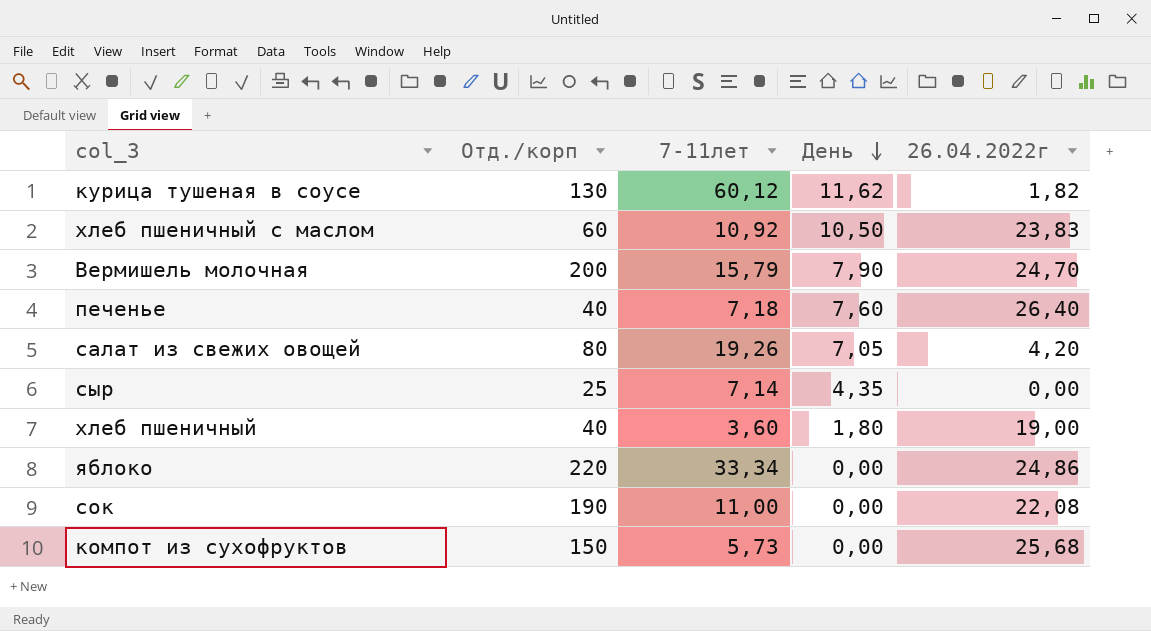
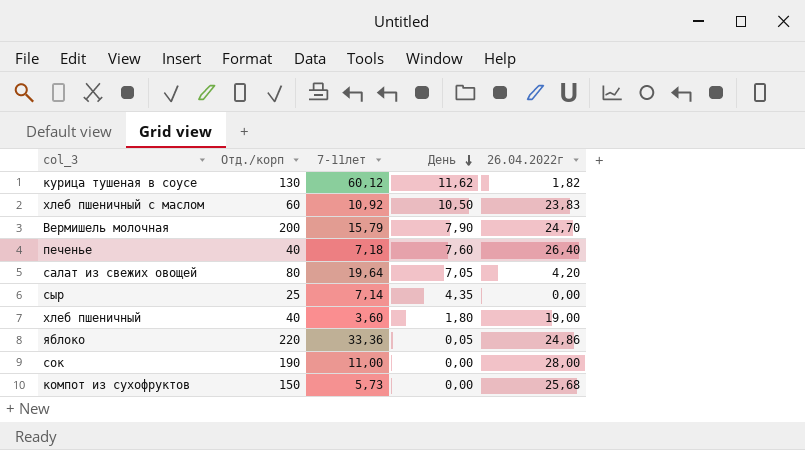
салат из свежих овощей | 7-11лет: 19,26 -> 19,64
яблоко | 7-11лет: 33,34 -> 33,36
яблоко | День: 0,00 -> 0,05
сок | 26.04.2022г: 22,08 -> 28,00

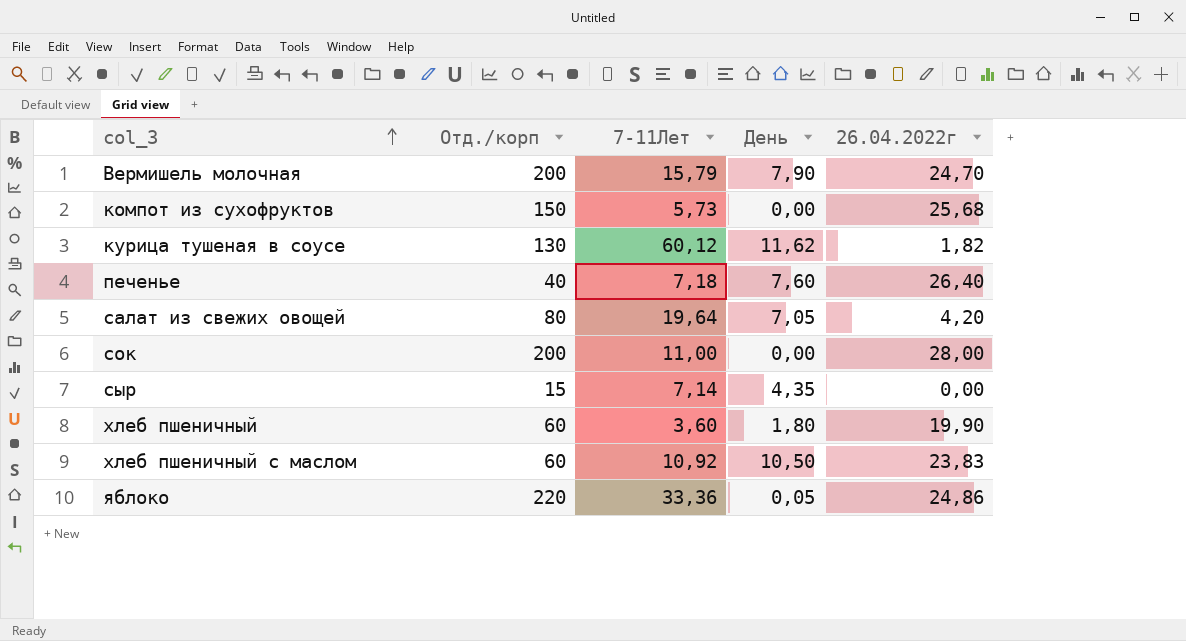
row order: День descending -> col_3 ascending
column name: 7-11лет -> 7-11Лет
сок | Отд./корп: 190 -> 200
сыр | Отд./корп: 25 -> 15
хлеб пшеничный | Отд./корп: 40 -> 60
хлеб пшеничный | 26.04.2022г: 19,00 -> 19,90

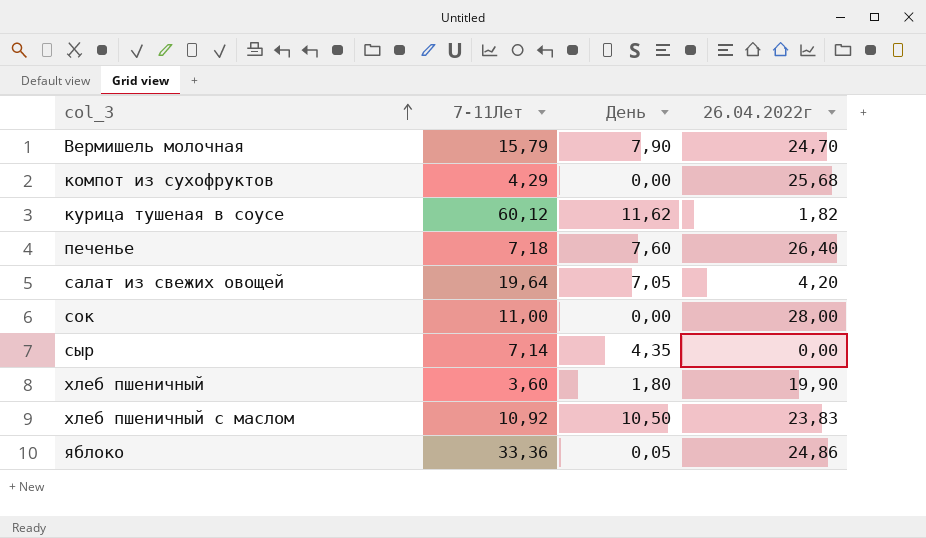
column Отд./корп | position: 2 -> none
компот из сухофруктов | 7-11Лет: 5,73 -> 4,29

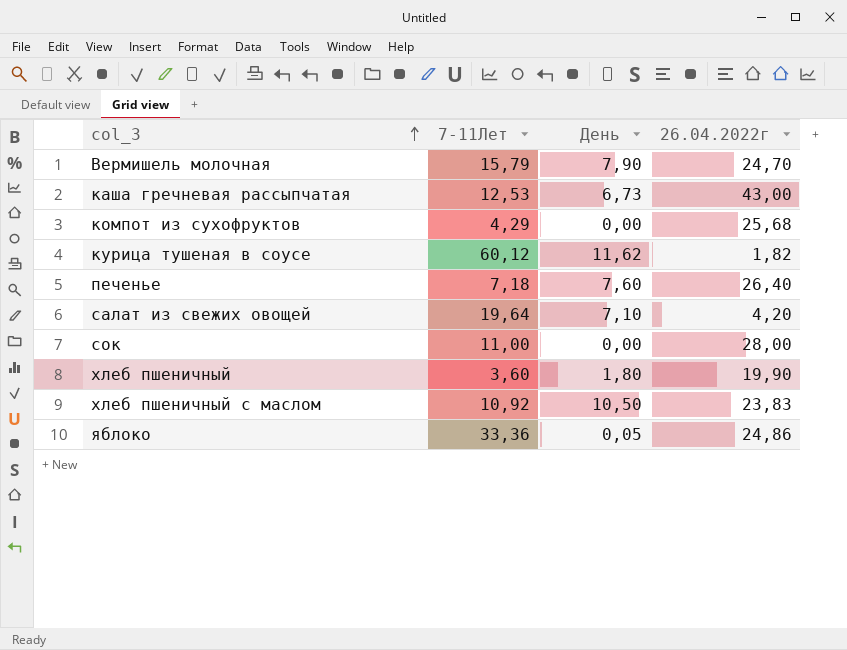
row сыр: 7,14 | 4,35 | 0,00 -> none
row каша гречневая рассыпчатая: none -> 12,53 | 6,73 | 43,00
салат из свежих овощей | День: 7,05 -> 7,10

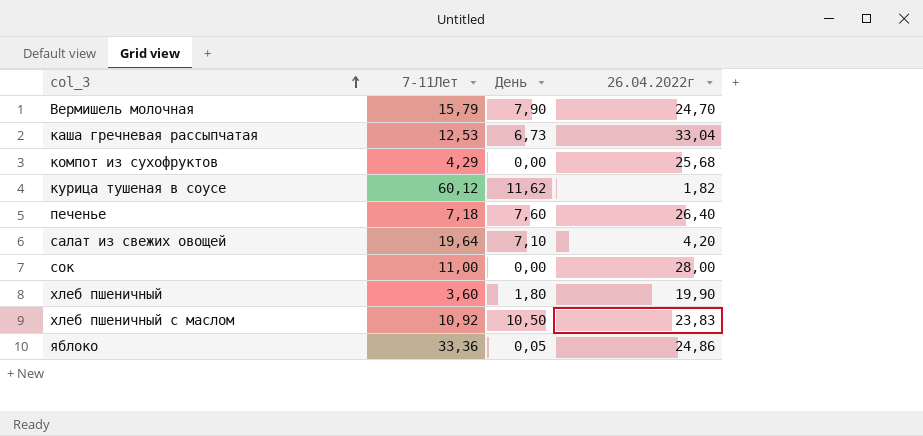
каша гречневая рассыпчатая | 26.04.2022г: 43,00 -> 33,04

